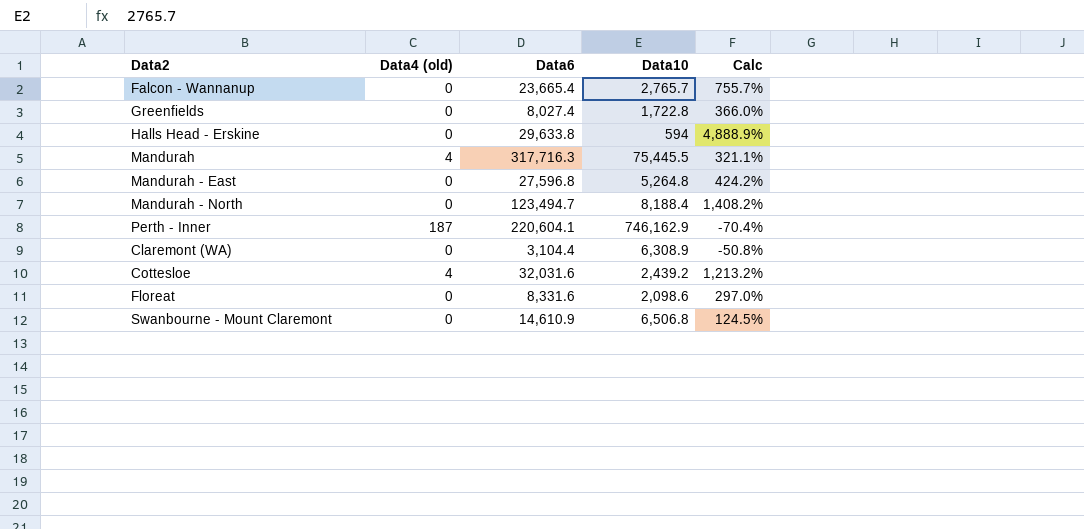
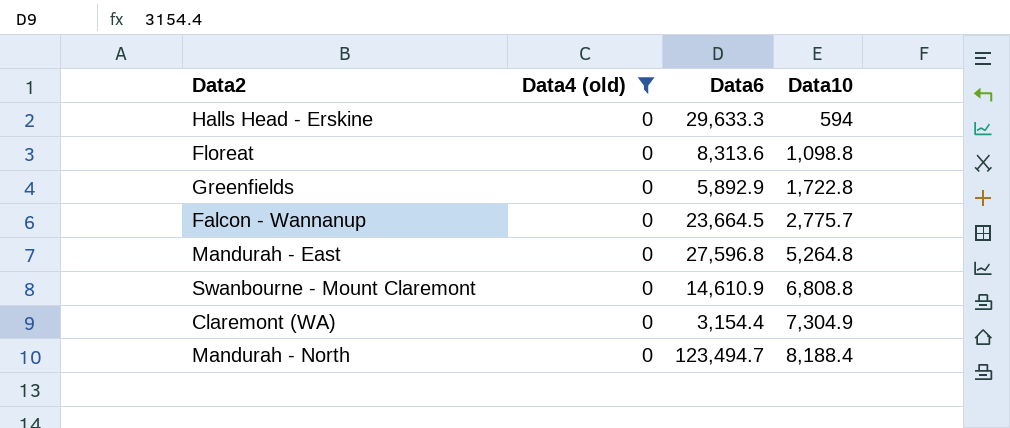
filter: none -> Data4 (old) = 0
row order: none -> Data10 ascending
column Calc | formula: ([Data6] - [Data10]) / [Data10] -> none
Halls Head - Erskine | Data6: 29,633.8 -> 29,633.3
Floreat | Data6: 8,331.6 -> 8,313.6
Floreat | Data10: 2,098.6 -> 1,098.8
Greenfields | Data6: 8,027.4 -> 5,892.9
Falcon - Wannanup | Data6: 23,665.4 -> 23,664.5
Falcon - Wannanup | Data10: 2,765.7 -> 2,775.7
Swanbourne - Mount Claremont | Data10: 6,506.8 -> 6,808.8
Claremont (WA) | Data6: 3,104.4 -> 3,154.4
Claremont (WA) | Data10: 6,308.9 -> 7,304.9

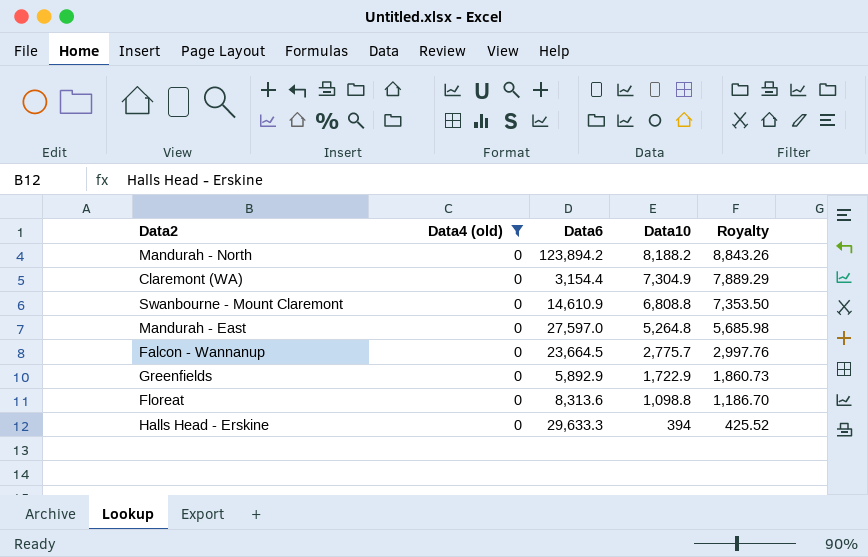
row order: Data10 ascending -> Data10 descending
column Royalty | formula: none -> [Data10] * 1.08
Mandurah - North | Data6: 123,494.7 -> 123,894.2
Mandurah - North | Data10: 8,188.4 -> 8,188.2
Mandurah - East | Data6: 27,596.8 -> 27,597.0
Greenfields | Data10: 1,722.8 -> 1,722.9
Halls Head - Erskine | Data10: 594 -> 394

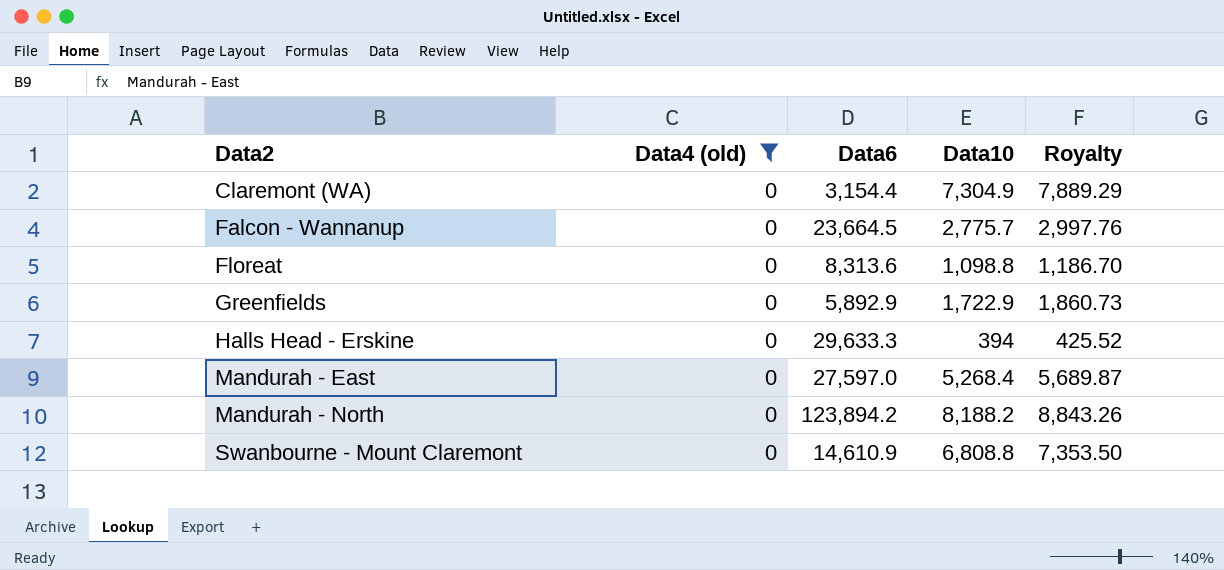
row order: Data10 descending -> Data2 ascending
Mandurah - East | Data10: 5,264.8 -> 5,268.4
Mandurah - East | Royalty: 5,685.98 -> 5,689.87

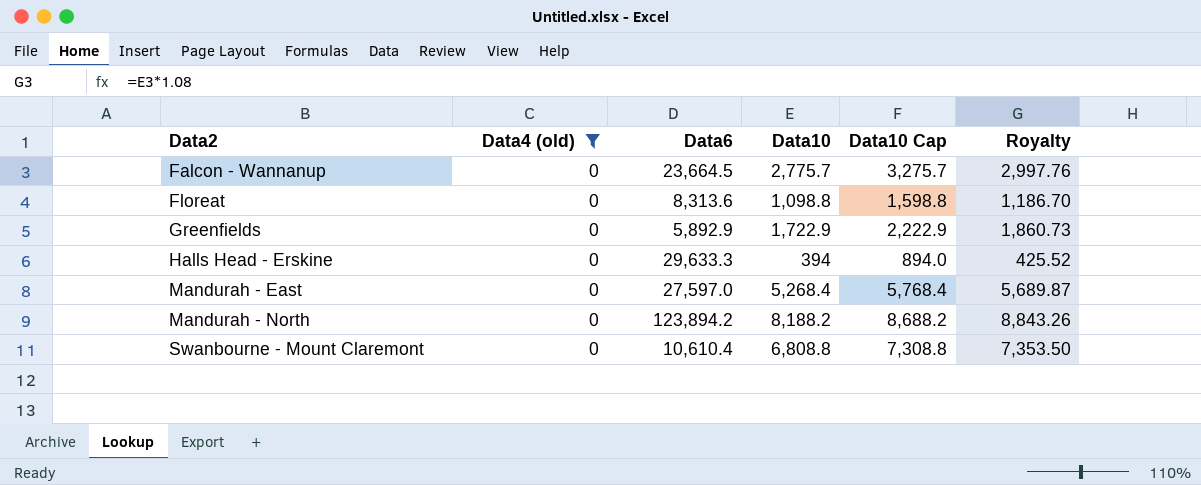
column Data10 Cap | formula: none -> [Data10] + 500
row Claremont (WA): 0 | 3,154.4 | 7,304.9 | 7,889.29 -> none
Swanbourne - Mount Claremont | Data6: 14,610.9 -> 10,610.4

